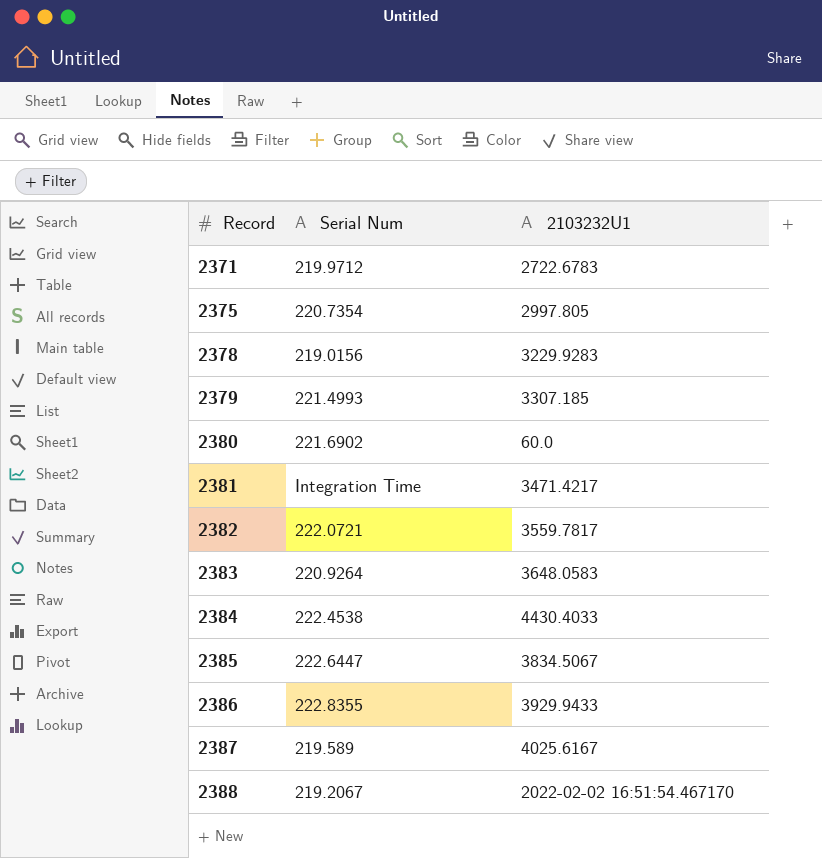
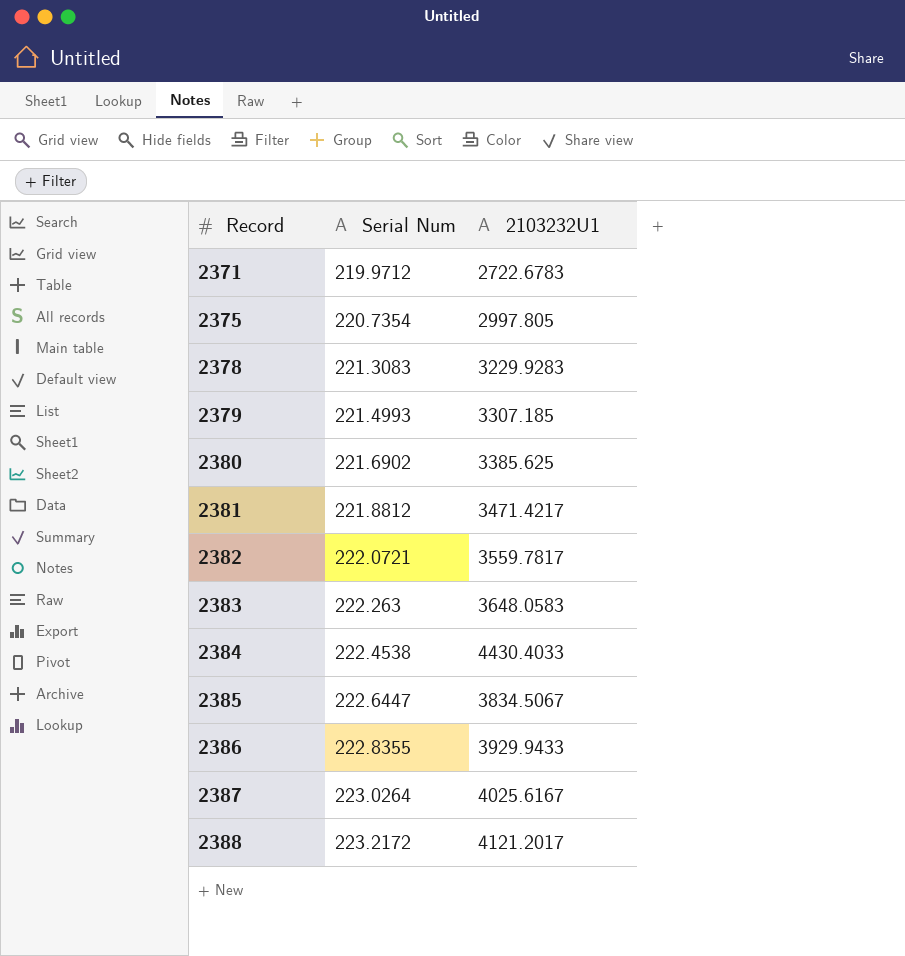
2378 | Serial Num: 219.0156 -> 221.3083
2380 | 2103232U1: 60.0 -> 3385.625
2381 | Serial Num: Integration Time -> 221.8812
2383 | Serial Num: 220.9264 -> 222.263
2387 | Serial Num: 219.589 -> 223.0264
2388 | Serial Num: 219.2067 -> 223.2172
2388 | 2103232U1: 2022-02-02 16:51:54.467170 -> 4121.2017

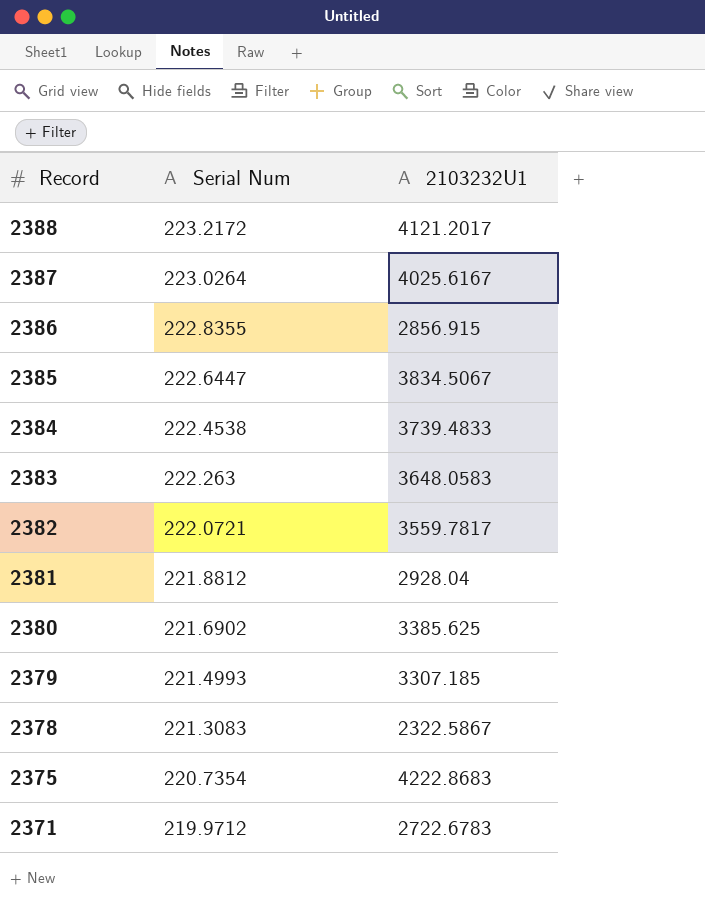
row order: Record ascending -> Record descending
2386 | 2103232U1: 3929.9433 -> 2856.915
2384 | 2103232U1: 4430.4033 -> 3739.4833
2381 | 2103232U1: 3471.4217 -> 2928.04
2378 | 2103232U1: 3229.9283 -> 2322.5867
2375 | 2103232U1: 2997.805 -> 4222.8683

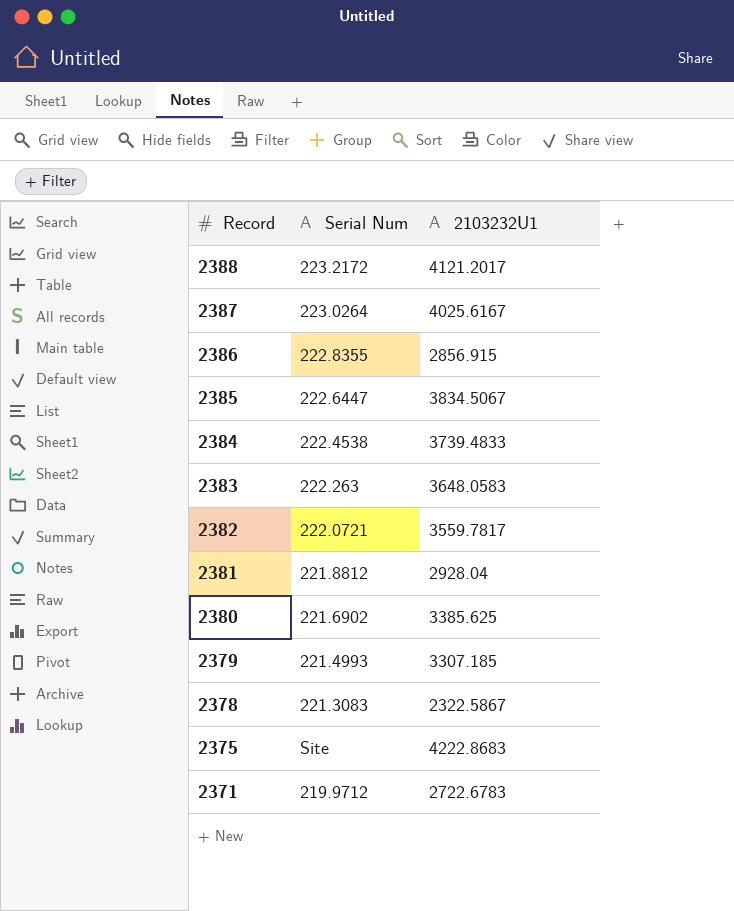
2375 | Serial Num: 220.7354 -> Site

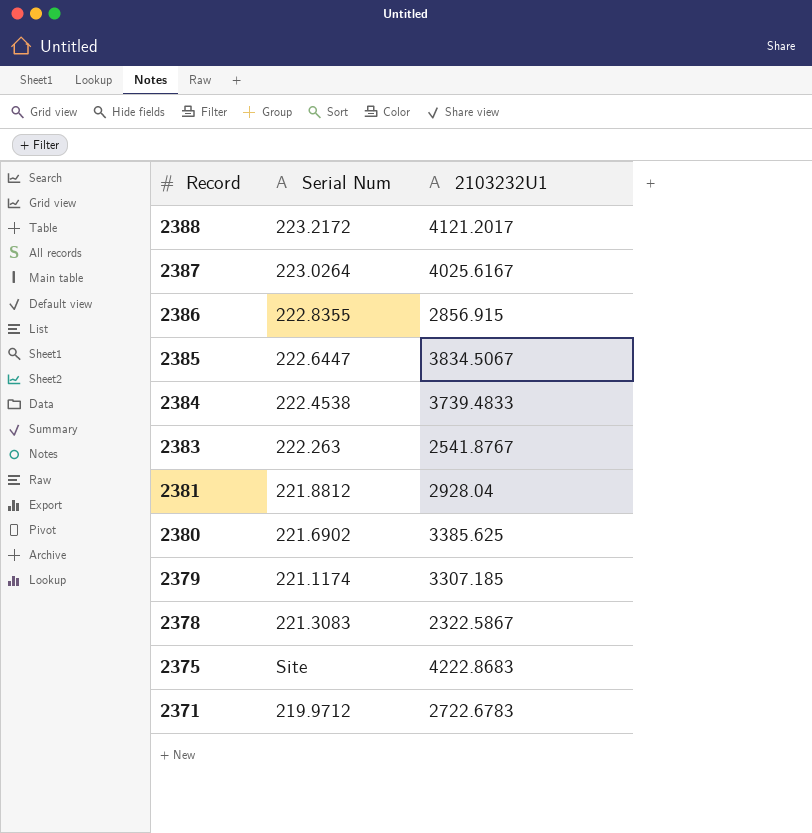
row 2382: 222.0721 | 3559.7817 -> none
2383 | 2103232U1: 3648.0583 -> 2541.8767
2379 | Serial Num: 221.4993 -> 221.1174

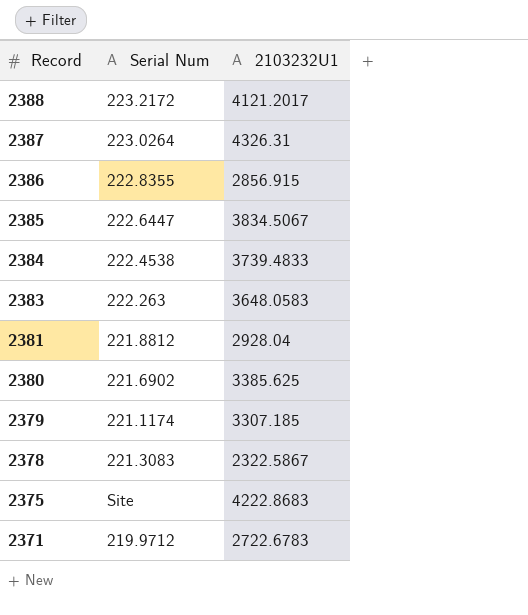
2387 | 2103232U1: 4025.6167 -> 4326.31
2383 | 2103232U1: 2541.8767 -> 3648.0583

